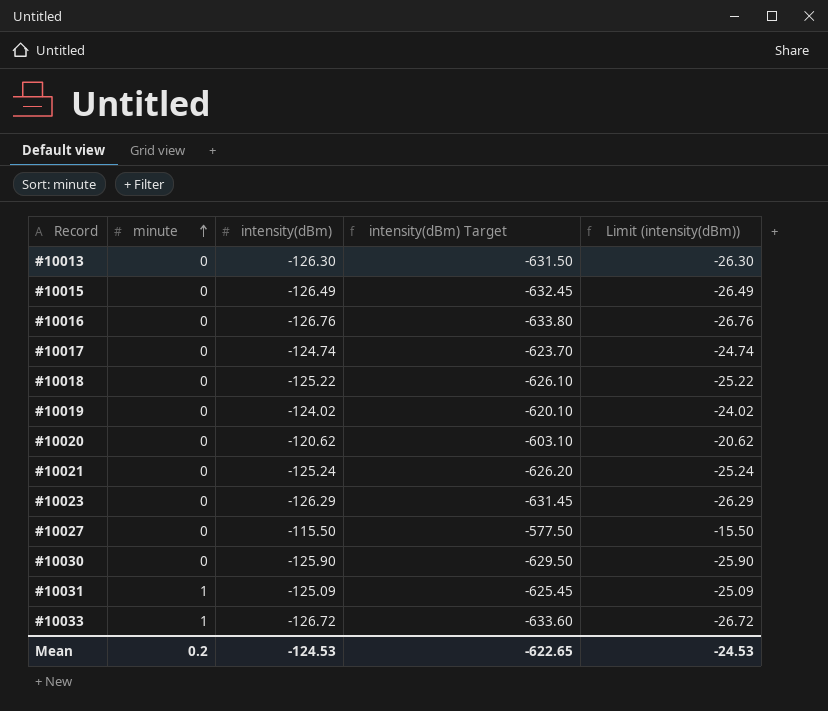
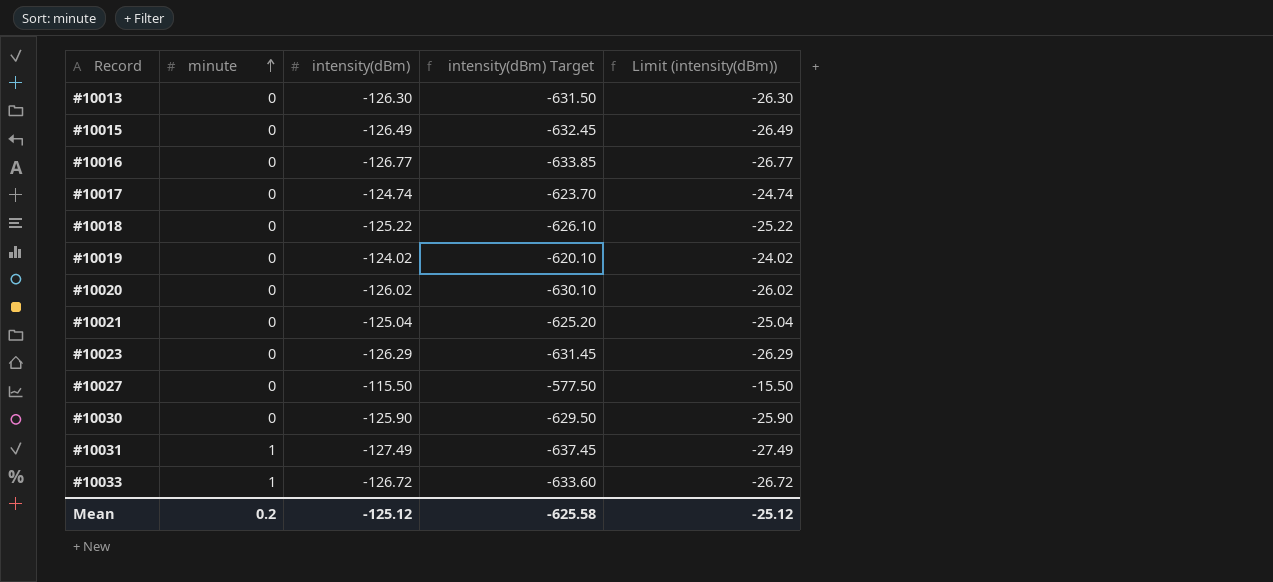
#10016 | intensity(dBm): -126.76 -> -126.77
#10016 | intensity(dBm) Target: -633.80 -> -633.85
#10016 | Limit (intensity(dBm)): -26.76 -> -26.77
#10020 | intensity(dBm): -120.62 -> -126.02
#10020 | intensity(dBm) Target: -603.10 -> -630.10
#10020 | Limit (intensity(dBm)): -20.62 -> -26.02
#10021 | intensity(dBm): -125.24 -> -125.04
#10021 | intensity(dBm) Target: -626.20 -> -625.20
#10021 | Limit (intensity(dBm)): -25.24 -> -25.04
#10031 | intensity(dBm): -125.09 -> -127.49
#10031 | intensity(dBm) Target: -625.45 -> -637.45
#10031 | Limit (intensity(dBm)): -25.09 -> -27.49
Mean | intensity(dBm): -124.53 -> -125.12
Mean | intensity(dBm) Target: -622.65 -> -625.58
Mean | Limit (intensity(dBm)): -24.53 -> -25.12

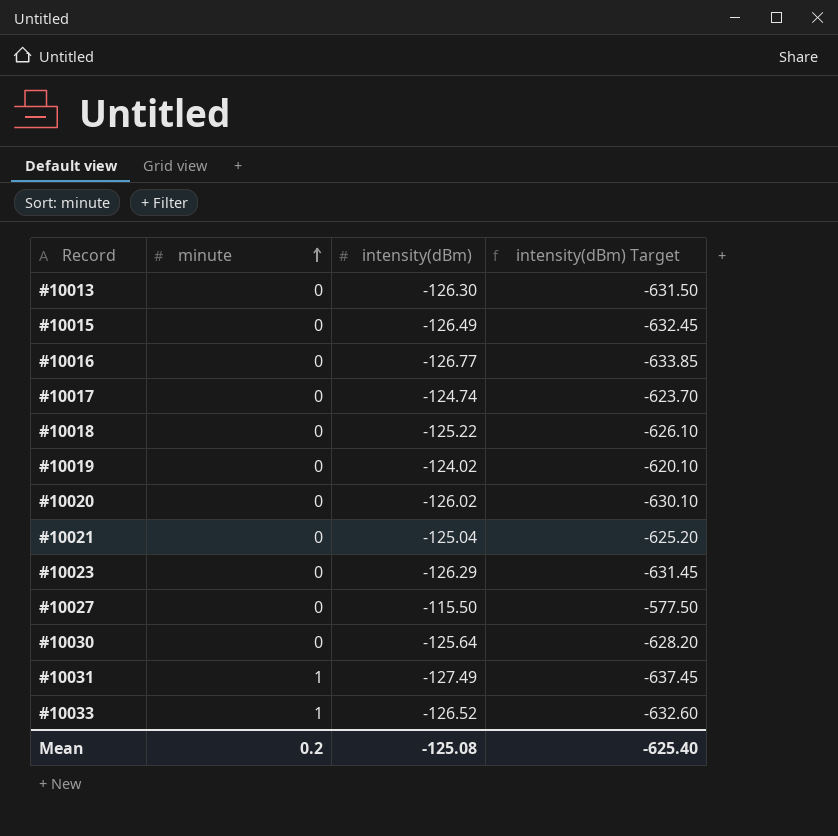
column Limit (intensity(dBm)) | formula: [intensity(dBm)] + 100 -> none
#10030 | intensity(dBm): -125.90 -> -125.64
#10030 | intensity(dBm) Target: -629.50 -> -628.20
#10033 | intensity(dBm): -126.72 -> -126.52
#10033 | intensity(dBm) Target: -633.60 -> -632.60
Mean | intensity(dBm): -125.12 -> -125.08
Mean | intensity(dBm) Target: -625.58 -> -625.40

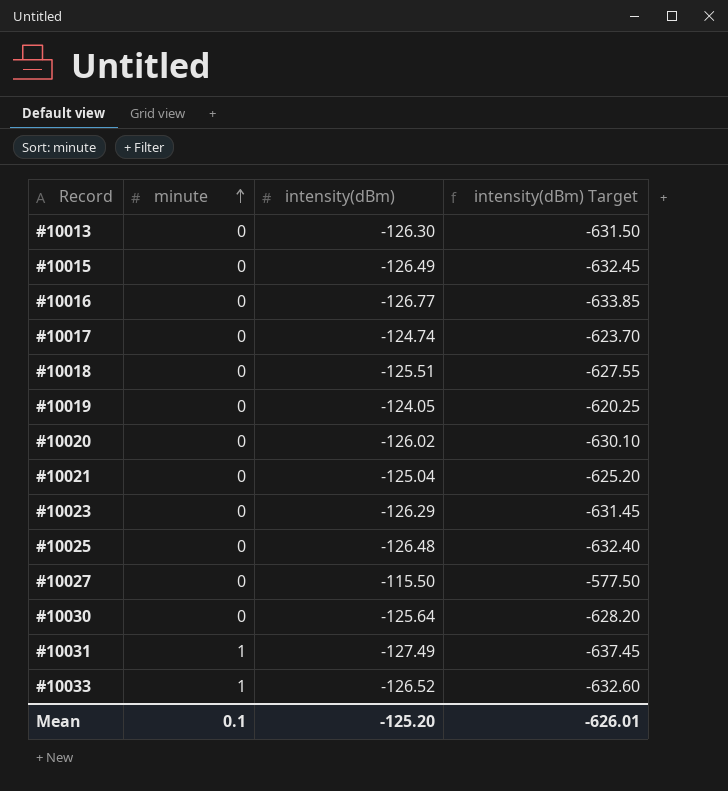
#10018 | intensity(dBm): -125.22 -> -125.51
#10018 | intensity(dBm) Target: -626.10 -> -627.55
#10019 | intensity(dBm): -124.02 -> -124.05
#10019 | intensity(dBm) Target: -620.10 -> -620.25
row #10025: none -> 0 | -126.48 | -632.40
Mean | minute: 0.2 -> 0.1
Mean | intensity(dBm): -125.08 -> -125.20
Mean | intensity(dBm) Target: -625.40 -> -626.01

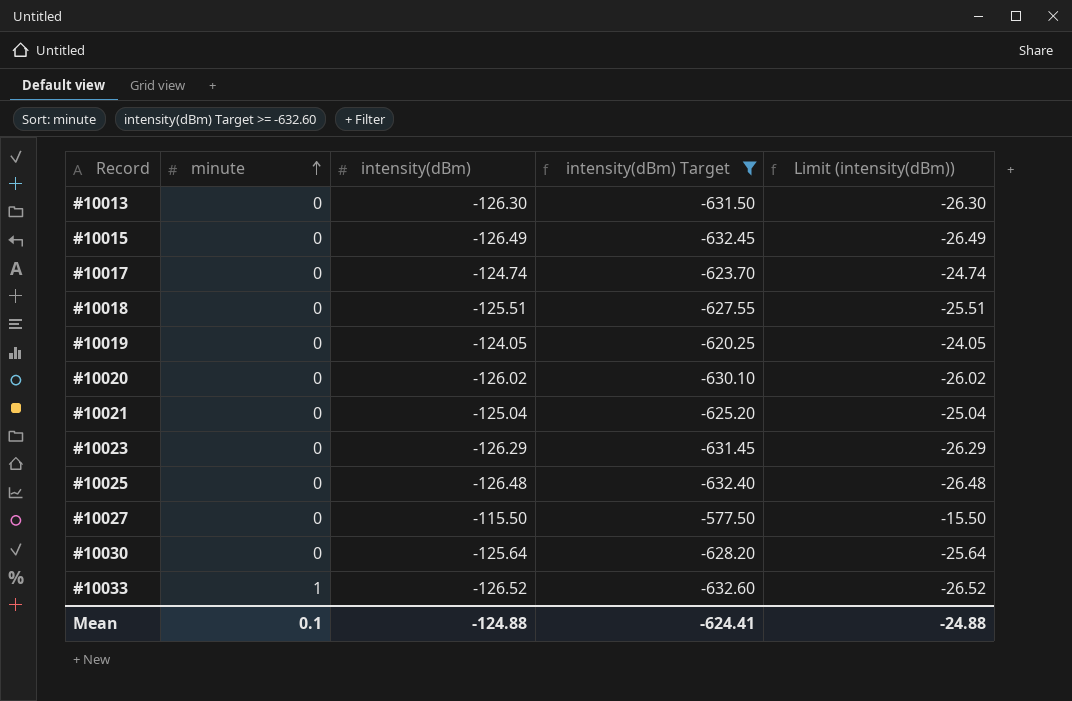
filter: none -> intensity(dBm) Target >= -632.60
column Limit (intensity(dBm)) | formula: none -> [intensity(dBm)] + 100
Mean | intensity(dBm): -125.20 -> -124.88
Mean | intensity(dBm) Target: -626.01 -> -624.41

